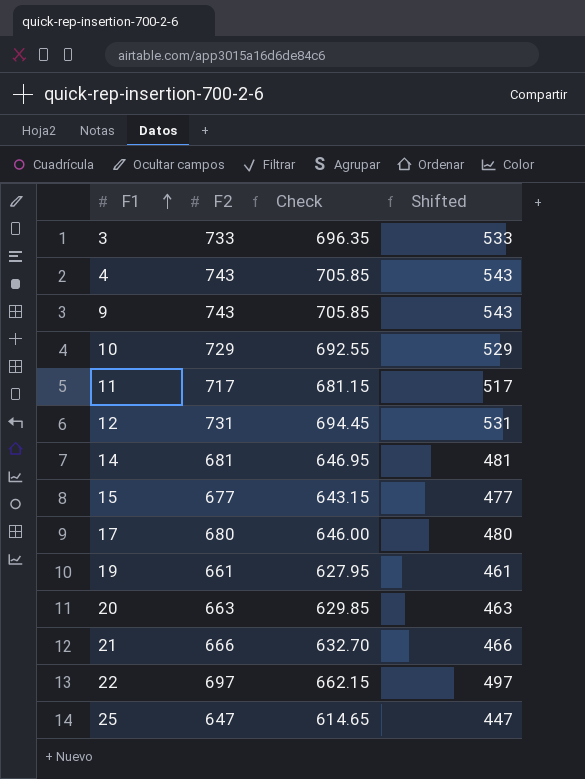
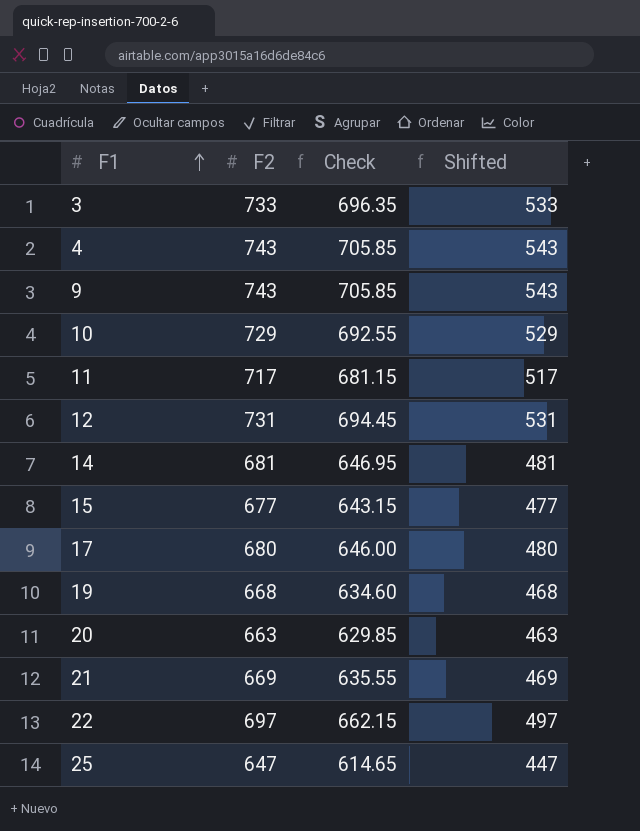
19 | F2: 661 -> 668
19 | Check: 627.95 -> 634.60
19 | Shifted: 461 -> 468
21 | F2: 666 -> 669
21 | Check: 632.70 -> 635.55
21 | Shifted: 466 -> 469

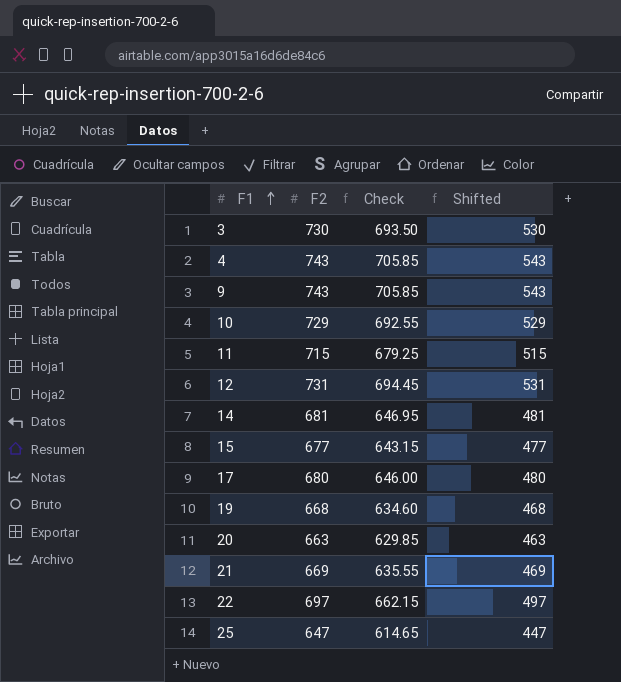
3 | F2: 733 -> 730
3 | Check: 696.35 -> 693.50
3 | Shifted: 533 -> 530
11 | F2: 717 -> 715
11 | Check: 681.15 -> 679.25
11 | Shifted: 517 -> 515

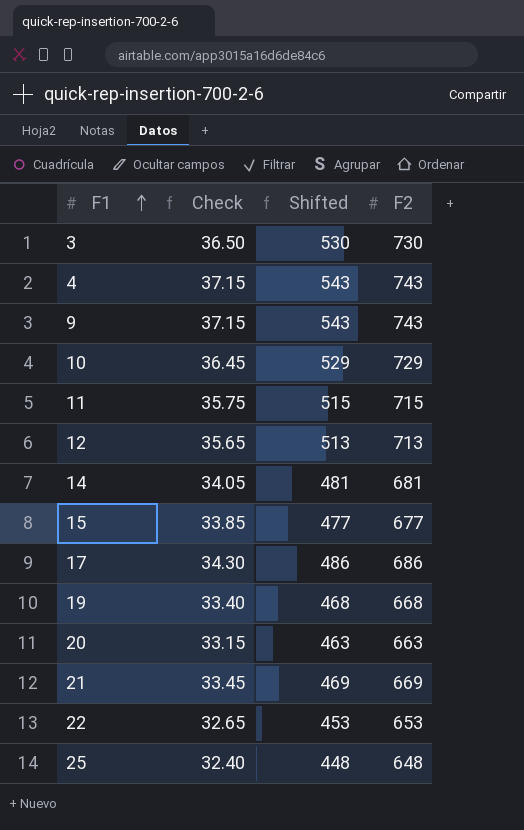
column Check | formula: [F2] * 0.95 -> [F2] * 0.05
column F2 | position: 2 -> 4
12 | Shifted: 531 -> 513
12 | F2: 731 -> 713
17 | Shifted: 480 -> 486
17 | F2: 680 -> 686
22 | Shifted: 497 -> 453
22 | F2: 697 -> 653
25 | Shifted: 447 -> 448
25 | F2: 647 -> 648

